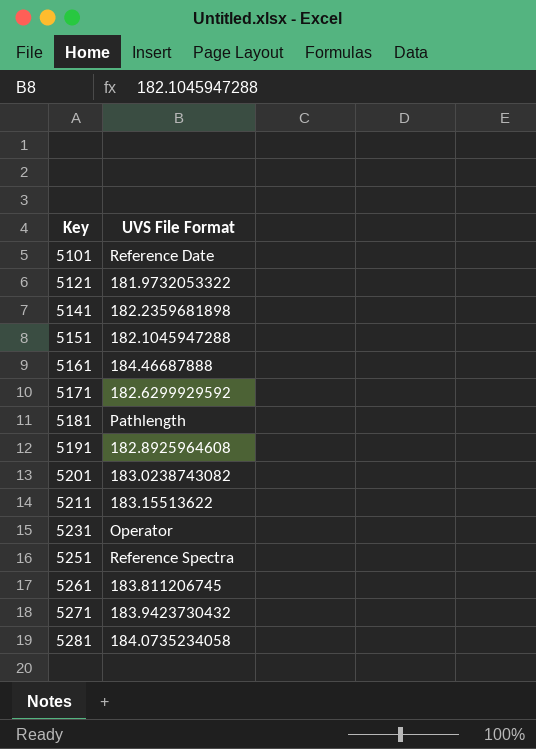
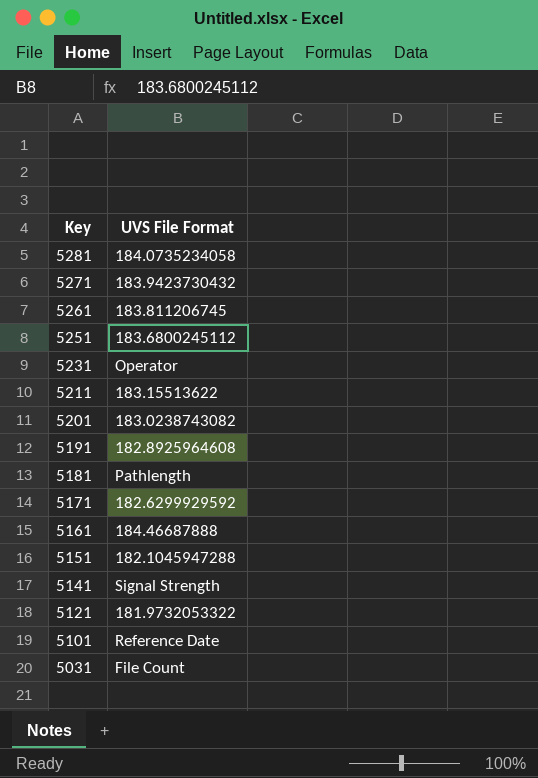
row order: Key ascending -> Key descending
5251 | UVS File Format: Reference Spectra -> 183.6800245112
5141 | UVS File Format: 182.2359681898 -> Signal Strength
row 5031: none -> File Count

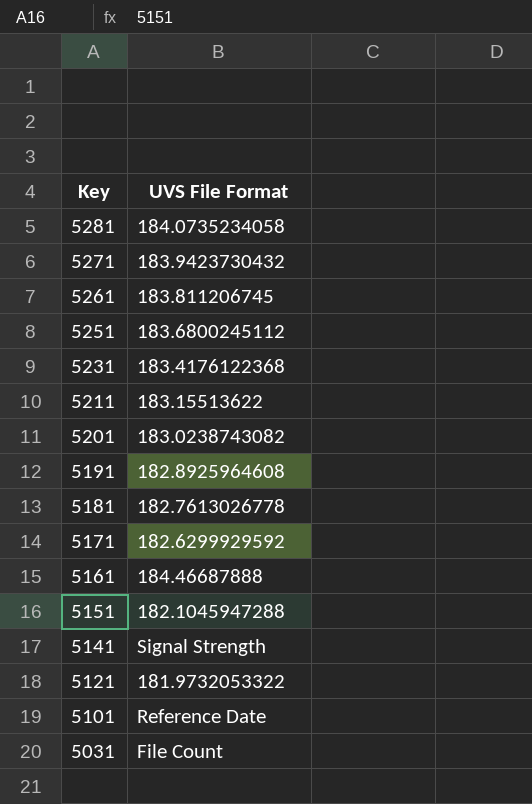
5231 | UVS File Format: Operator -> 183.4176122368
5181 | UVS File Format: Pathlength -> 182.7613026778

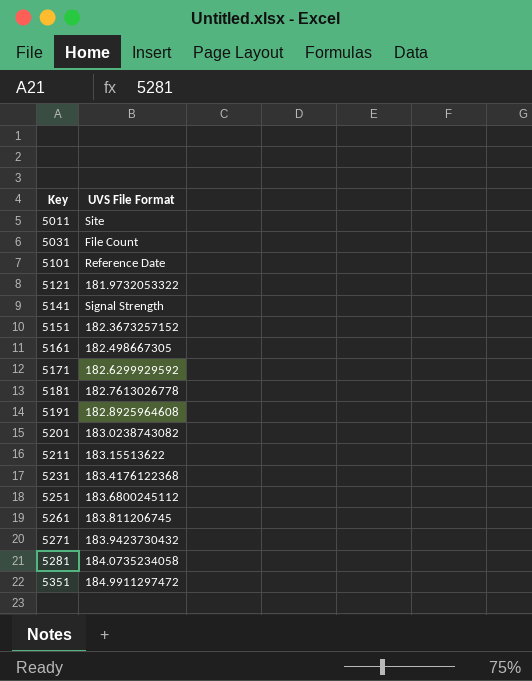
row order: Key descending -> Key ascending
row 5011: none -> Site
5151 | UVS File Format: 182.1045947288 -> 182.3673257152
5161 | UVS File Format: 184.46687888 -> 182.498667305
row 5351: none -> 184.9911297472

